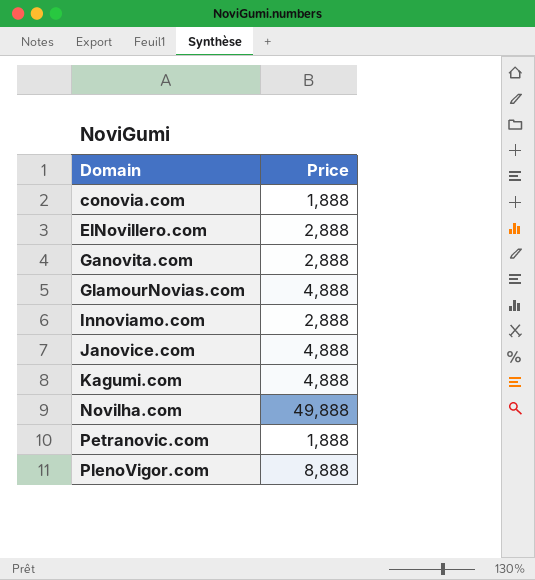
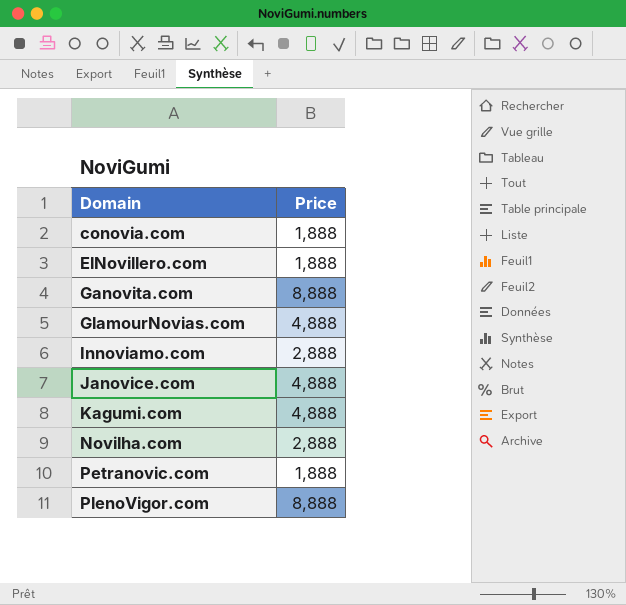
ElNovillero.com | Price: 2,888 -> 1,888
Ganovita.com | Price: 2,888 -> 8,888
Novilha.com | Price: 49,888 -> 2,888

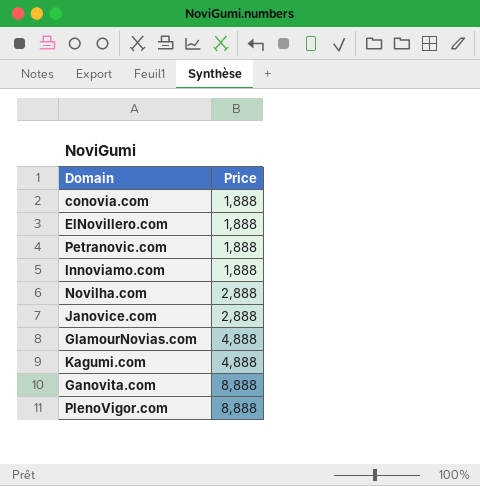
row order: Domain ascending -> Price ascending
Innoviamo.com | Price: 2,888 -> 1,888
Janovice.com | Price: 4,888 -> 2,888

